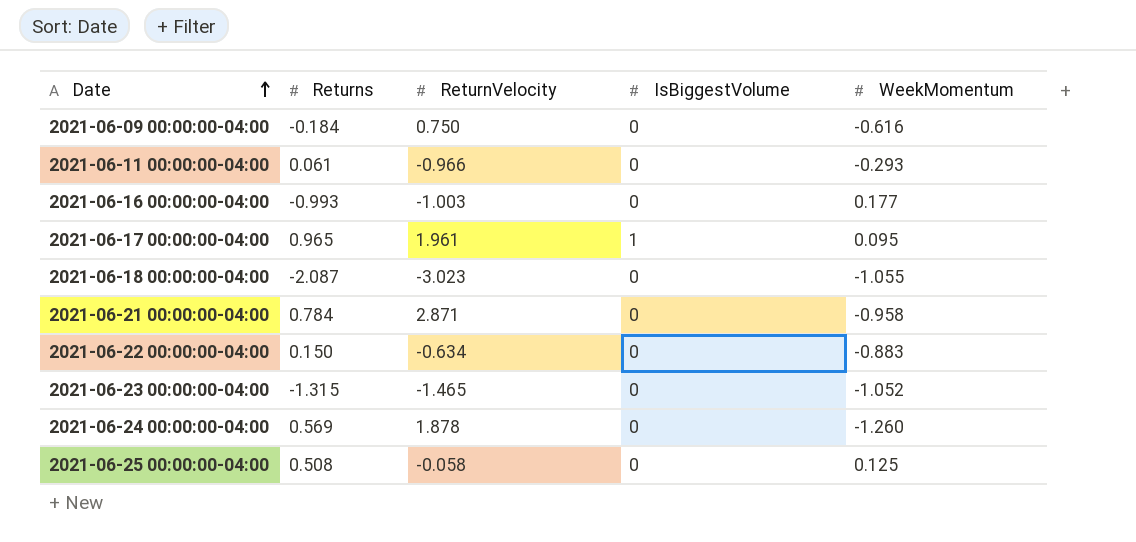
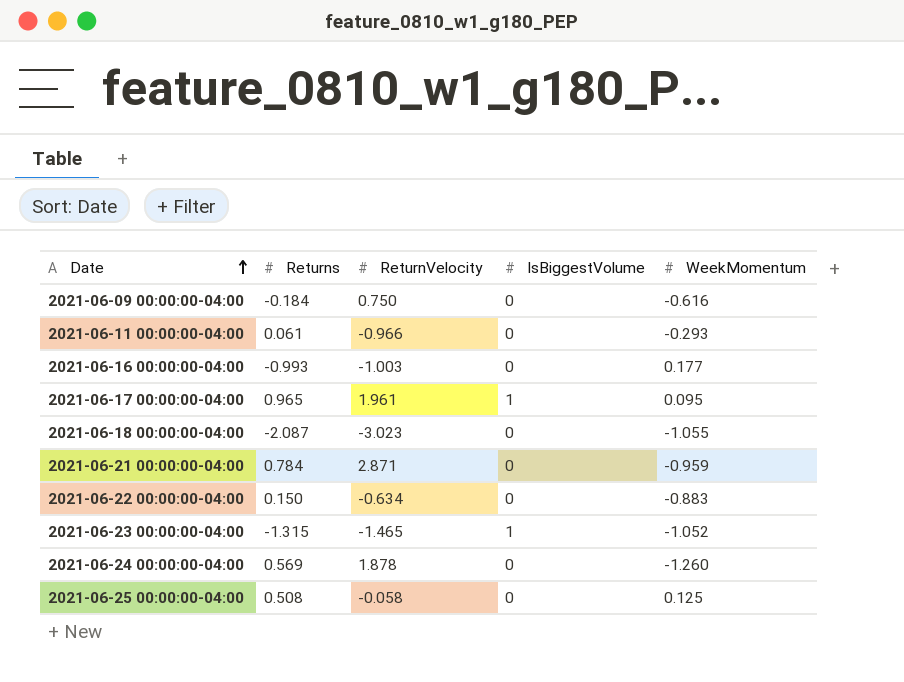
2021-06-21 00:00:00-04:00 | WeekMomentum: -0.958 -> -0.959
2021-06-23 00:00:00-04:00 | IsBiggestVolume: 0 -> 1

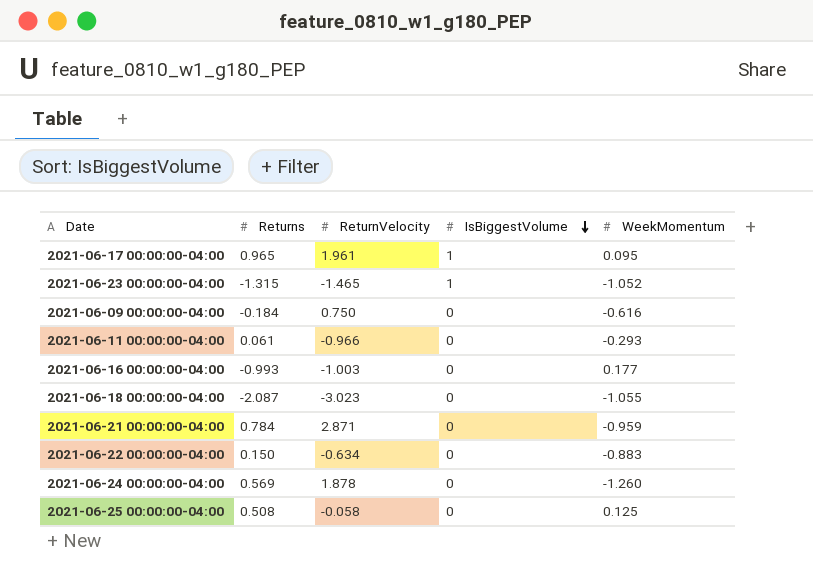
row order: Date ascending -> IsBiggestVolume descending

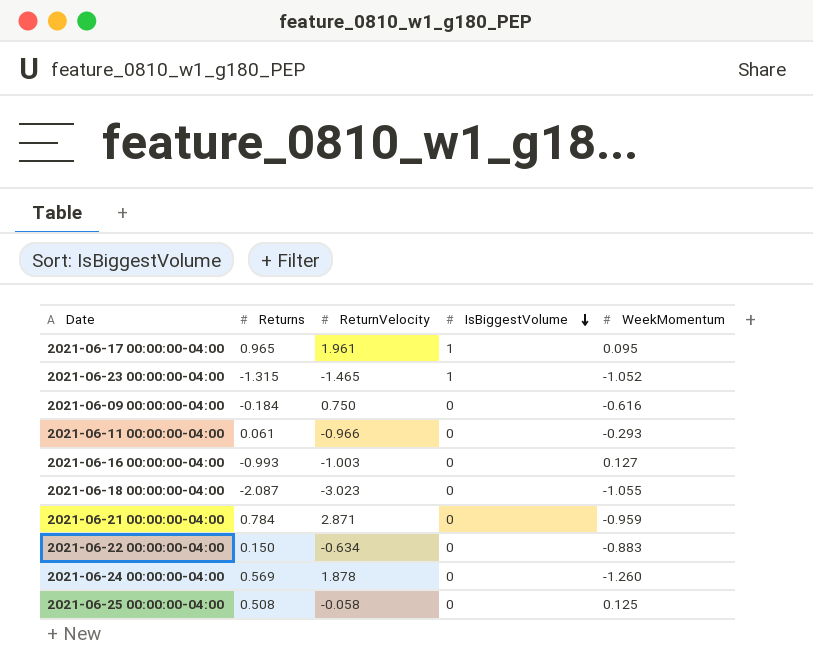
2021-06-16 00:00:00-04:00 | WeekMomentum: 0.177 -> 0.127

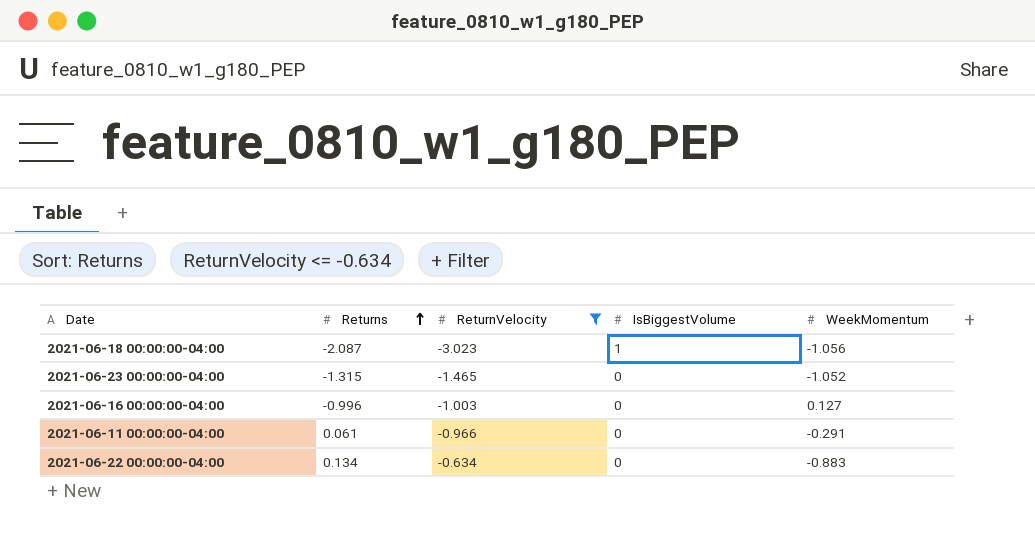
filter: none -> ReturnVelocity <= -0.634
row order: IsBiggestVolume descending -> Returns ascending
2021-06-18 00:00:00-04:00 | IsBiggestVolume: 0 -> 1
2021-06-18 00:00:00-04:00 | WeekMomentum: -1.055 -> -1.056
2021-06-23 00:00:00-04:00 | IsBiggestVolume: 1 -> 0
2021-06-16 00:00:00-04:00 | Returns: -0.993 -> -0.996
2021-06-11 00:00:00-04:00 | WeekMomentum: -0.293 -> -0.291
2021-06-22 00:00:00-04:00 | Returns: 0.150 -> 0.134

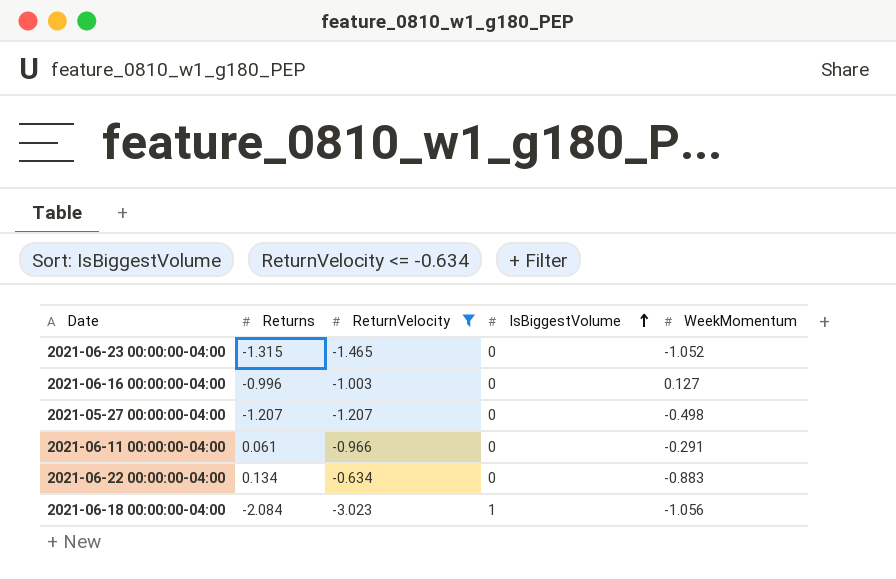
row order: Returns ascending -> IsBiggestVolume ascending
row 2021-05-27 00:00:00-04:00: none -> -1.207 | -1.207 | 0 | -0.498
2021-06-18 00:00:00-04:00 | Returns: -2.087 -> -2.084

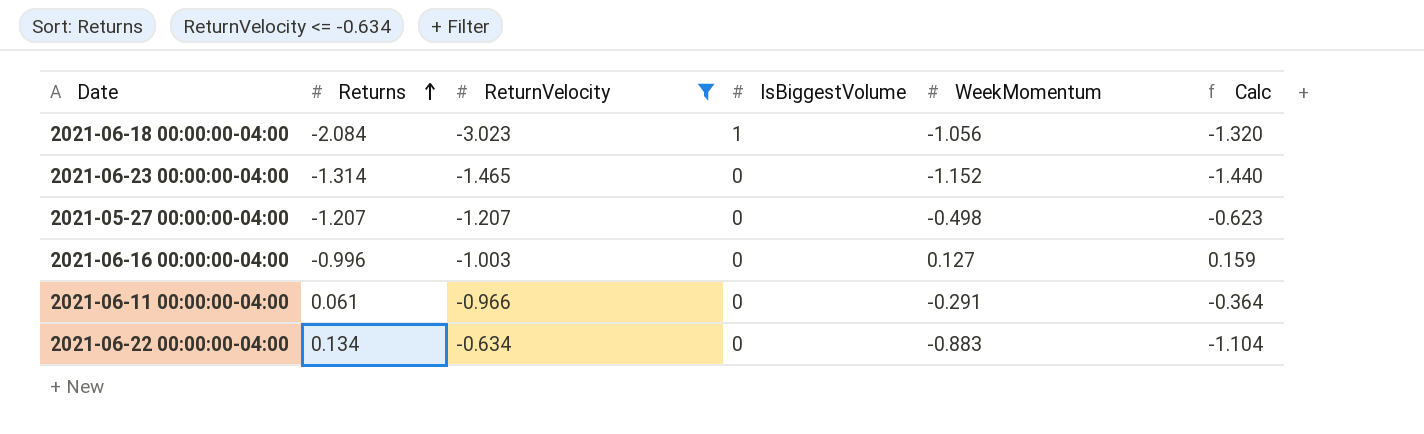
row order: IsBiggestVolume ascending -> Returns ascending
column Calc | formula: none -> [WeekMomentum] * 1.25
2021-06-23 00:00:00-04:00 | Returns: -1.315 -> -1.314
2021-06-23 00:00:00-04:00 | WeekMomentum: -1.052 -> -1.152

